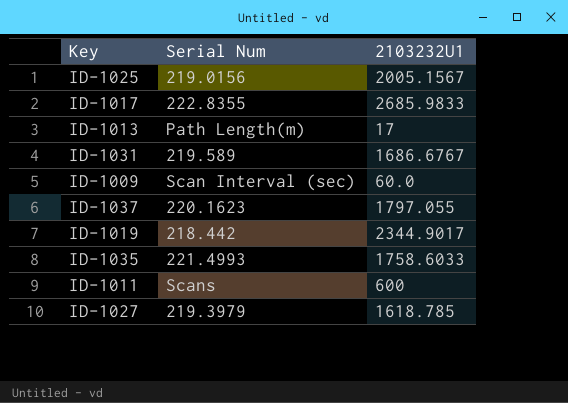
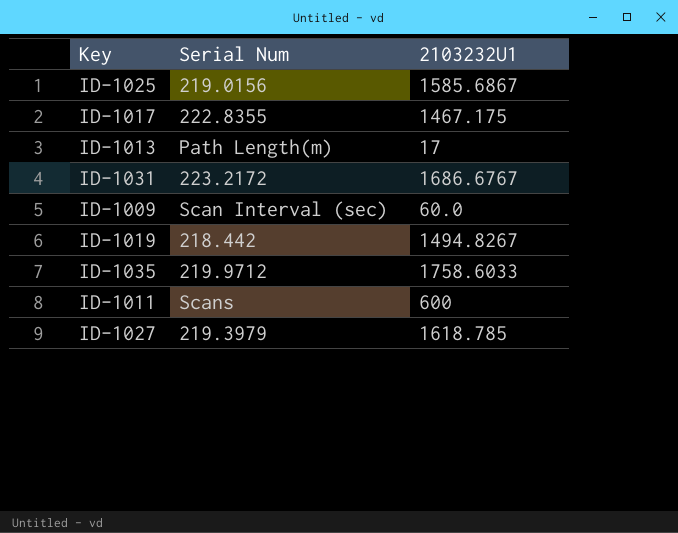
row ID-1037: 220.1623 | 1797.055 -> none
ID-1025 | 2103232U1: 2005.1567 -> 1585.6867
ID-1017 | 2103232U1: 2685.9833 -> 1467.175
ID-1031 | Serial Num: 219.589 -> 223.2172
ID-1019 | 2103232U1: 2344.9017 -> 1494.8267
ID-1035 | Serial Num: 221.4993 -> 219.9712

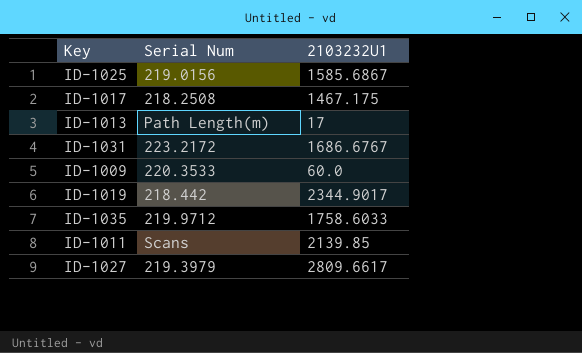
ID-1017 | Serial Num: 222.8355 -> 218.2508
ID-1009 | Serial Num: Scan Interval (sec) -> 220.3533
ID-1019 | 2103232U1: 1494.8267 -> 2344.9017
ID-1011 | 2103232U1: 600 -> 2139.85
ID-1027 | 2103232U1: 1618.785 -> 2809.6617

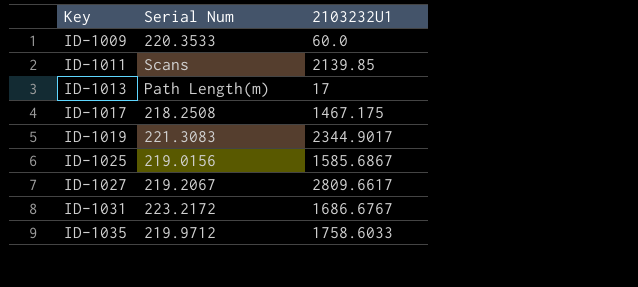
row order: none -> Key ascending
ID-1019 | Serial Num: 218.442 -> 221.3083
ID-1027 | Serial Num: 219.3979 -> 219.2067

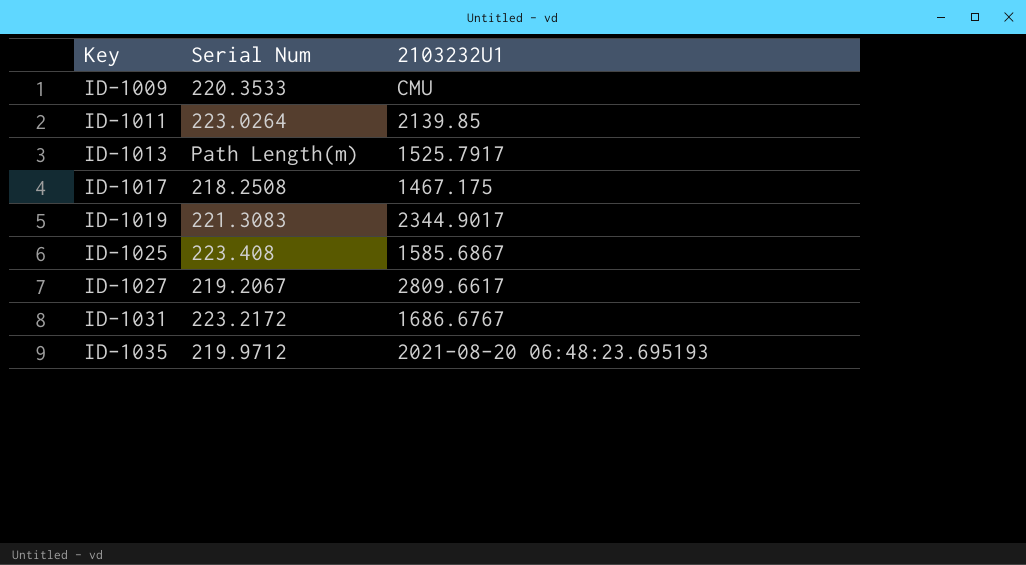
ID-1009 | 2103232U1: 60.0 -> CMU
ID-1011 | Serial Num: Scans -> 223.0264
ID-1013 | 2103232U1: 17 -> 1525.7917
ID-1025 | Serial Num: 219.0156 -> 223.408
ID-1035 | 2103232U1: 1758.6033 -> 2021-08-20 06:48:23.695193

